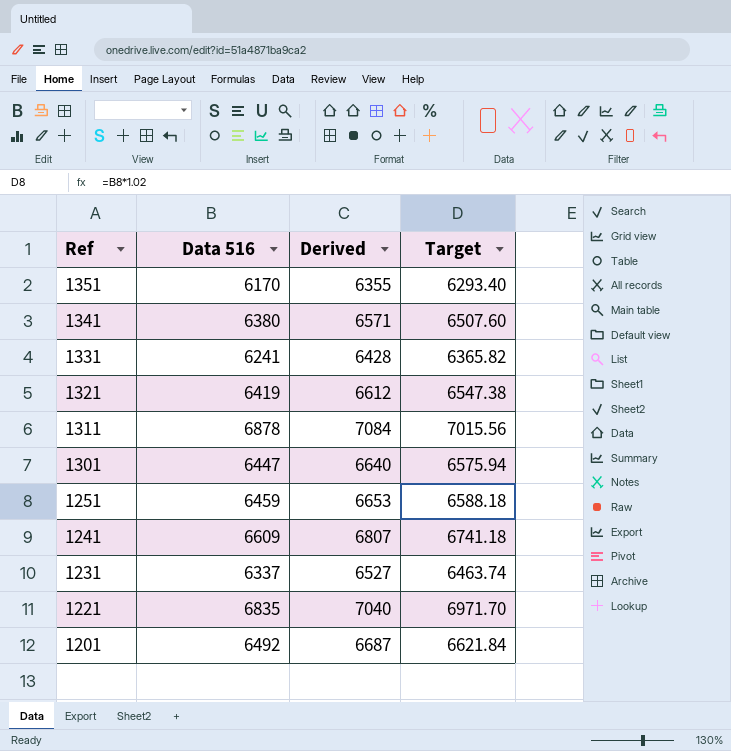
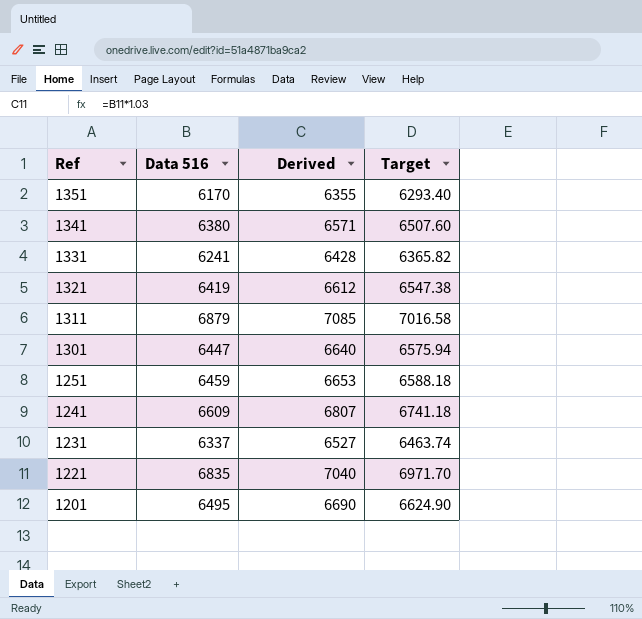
1311 | Data 516: 6878 -> 6879
1311 | Derived: 7084 -> 7085
1311 | Target: 7015.56 -> 7016.58
1201 | Data 516: 6492 -> 6495
1201 | Derived: 6687 -> 6690
1201 | Target: 6621.84 -> 6624.90

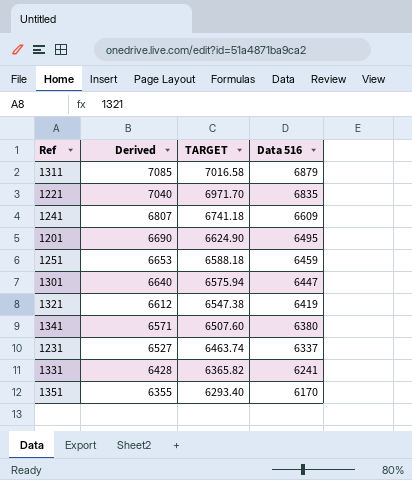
row order: Ref descending -> Derived descending
column name: Target -> TARGET
column Data 516 | position: 2 -> 4

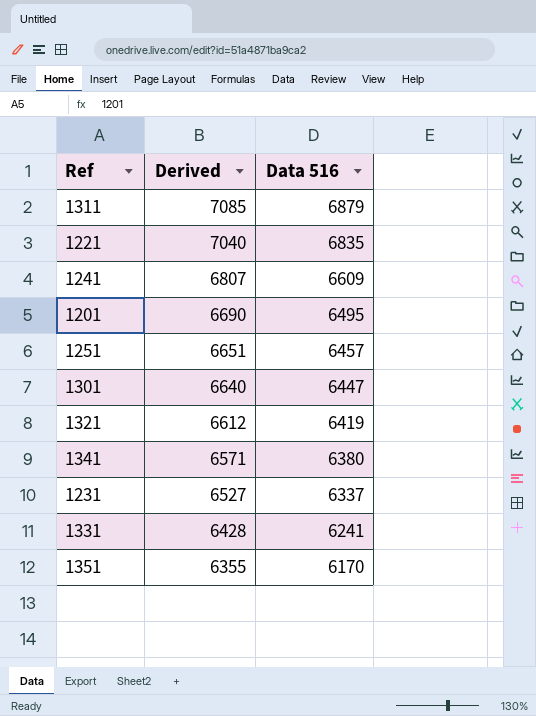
column TARGET | formula: [Data 516] * 1.02 -> none
1251 | Derived: 6653 -> 6651
1251 | Data 516: 6459 -> 6457

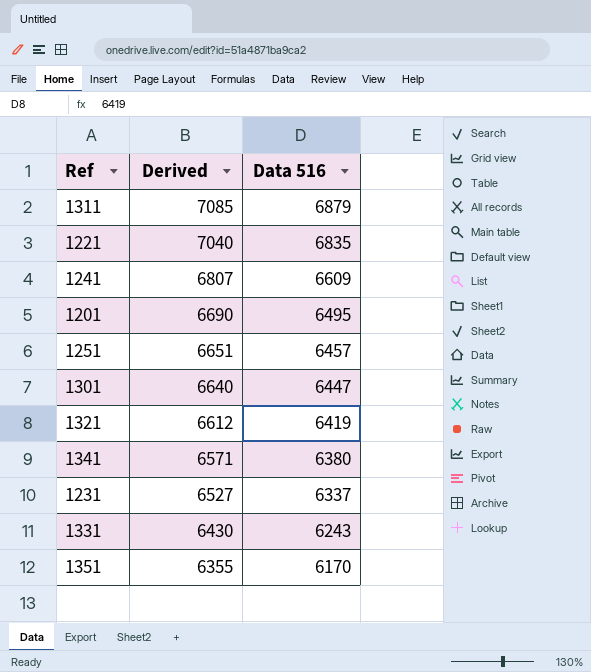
1331 | Derived: 6428 -> 6430
1331 | Data 516: 6241 -> 6243

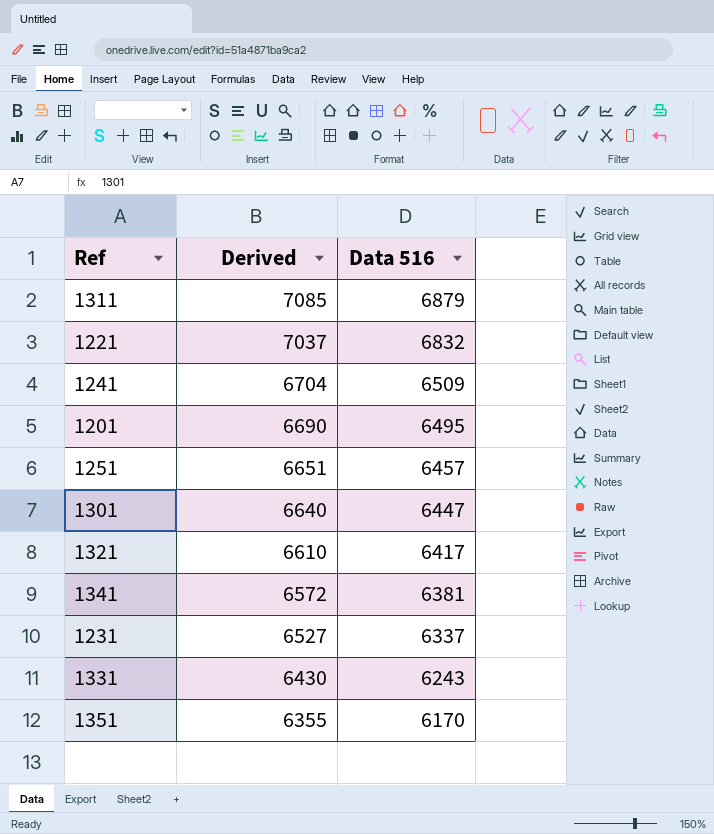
1221 | Derived: 7040 -> 7037
1221 | Data 516: 6835 -> 6832
1241 | Derived: 6807 -> 6704
1241 | Data 516: 6609 -> 6509
1321 | Derived: 6612 -> 6610
1321 | Data 516: 6419 -> 6417
1341 | Derived: 6571 -> 6572
1341 | Data 516: 6380 -> 6381

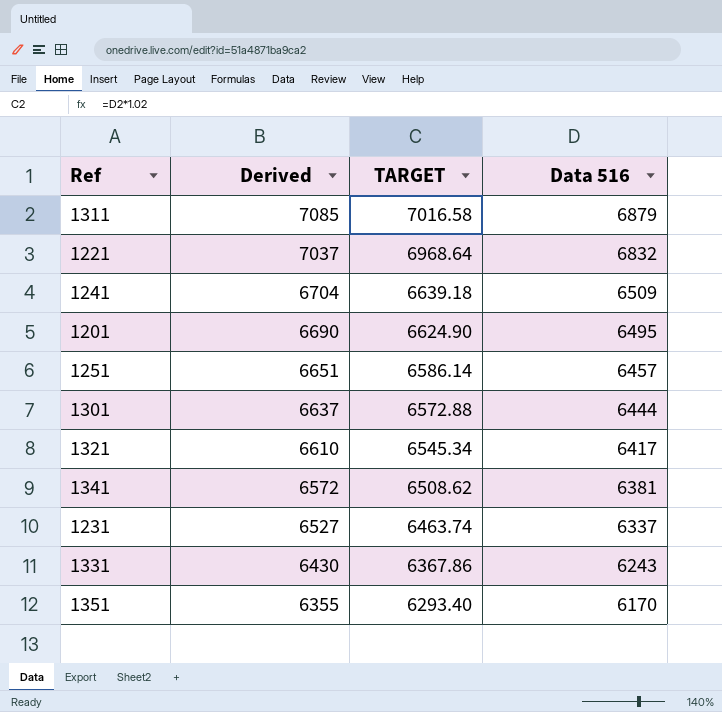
column TARGET | formula: none -> [Data 516] * 1.02
1301 | Derived: 6640 -> 6637
1301 | Data 516: 6447 -> 6444

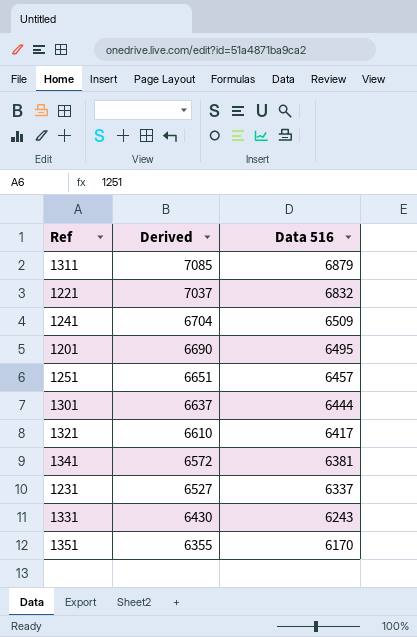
column TARGET | formula: [Data 516] * 1.02 -> none

